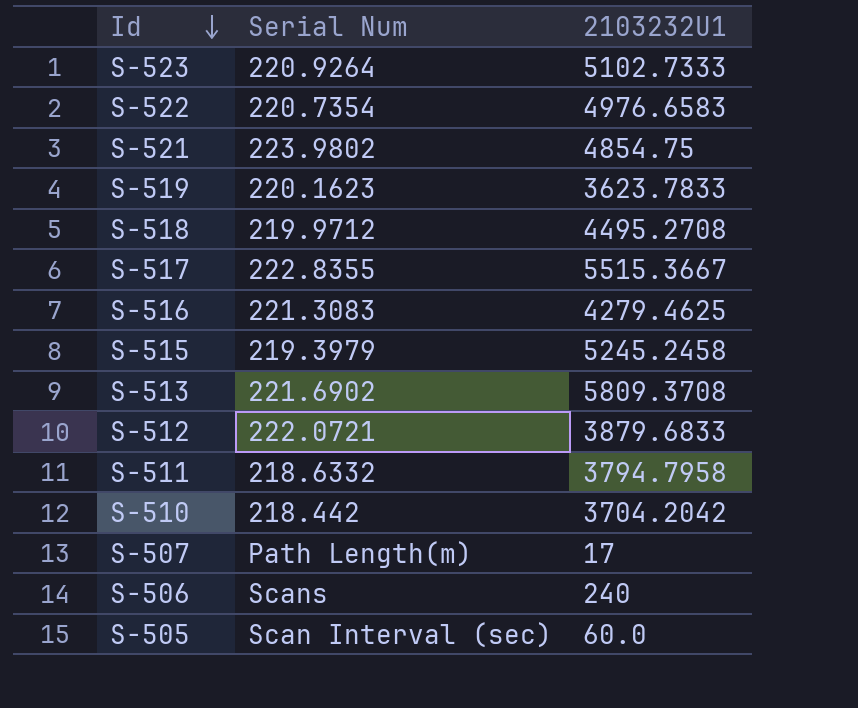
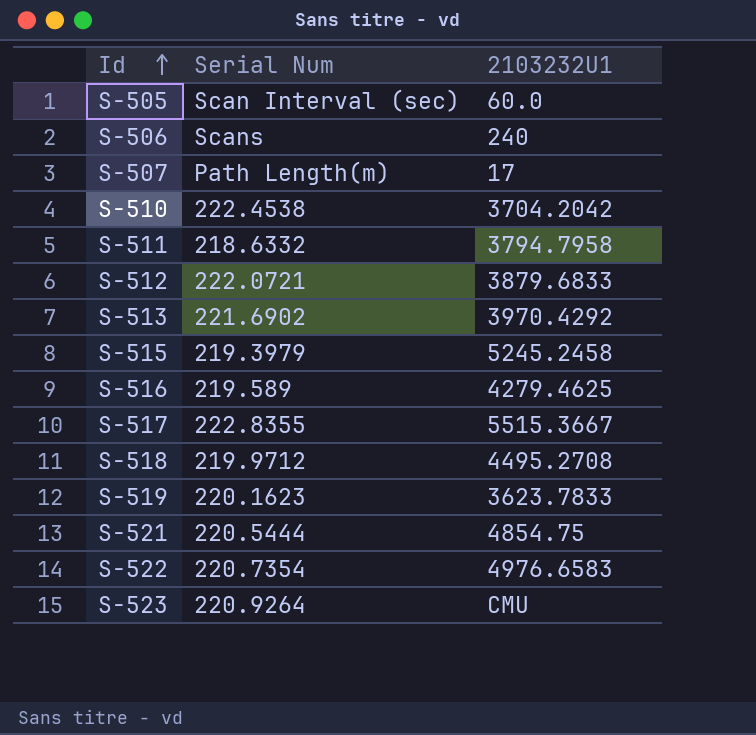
row order: Id descending -> Id ascending
S-510 | Serial Num: 218.442 -> 222.4538
S-513 | 2103232U1: 5809.3708 -> 3970.4292
S-516 | Serial Num: 221.3083 -> 219.589
S-521 | Serial Num: 223.9802 -> 220.5444
S-523 | 2103232U1: 5102.7333 -> CMU

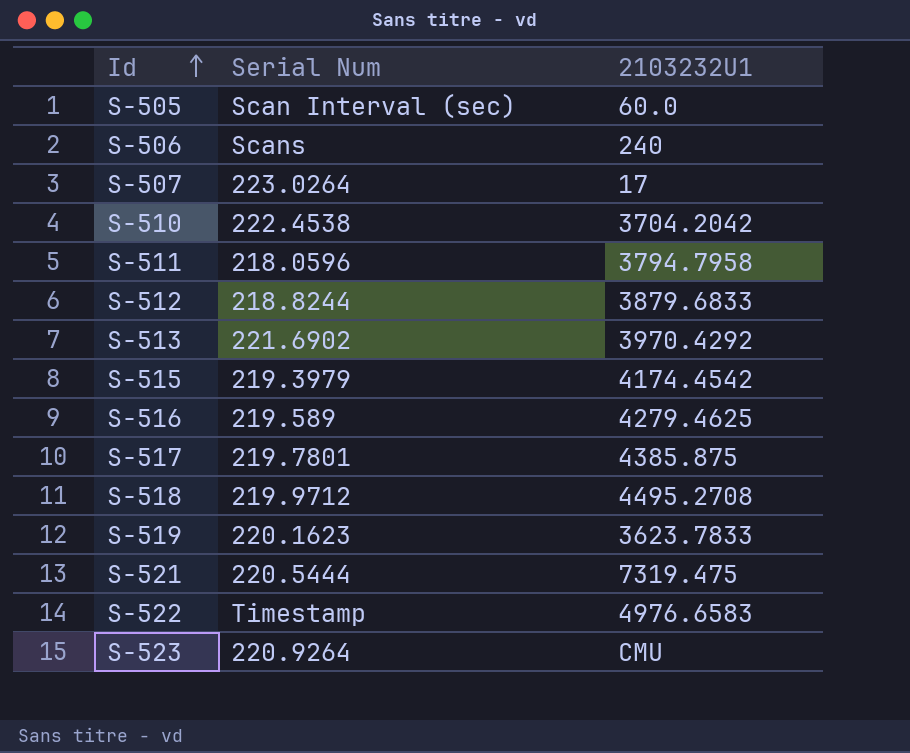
S-507 | Serial Num: Path Length(m) -> 223.0264
S-511 | Serial Num: 218.6332 -> 218.0596
S-512 | Serial Num: 222.0721 -> 218.8244
S-515 | 2103232U1: 5245.2458 -> 4174.4542
S-517 | Serial Num: 222.8355 -> 219.7801
S-517 | 2103232U1: 5515.3667 -> 4385.875
S-521 | 2103232U1: 4854.75 -> 7319.475
S-522 | Serial Num: 220.7354 -> Timestamp

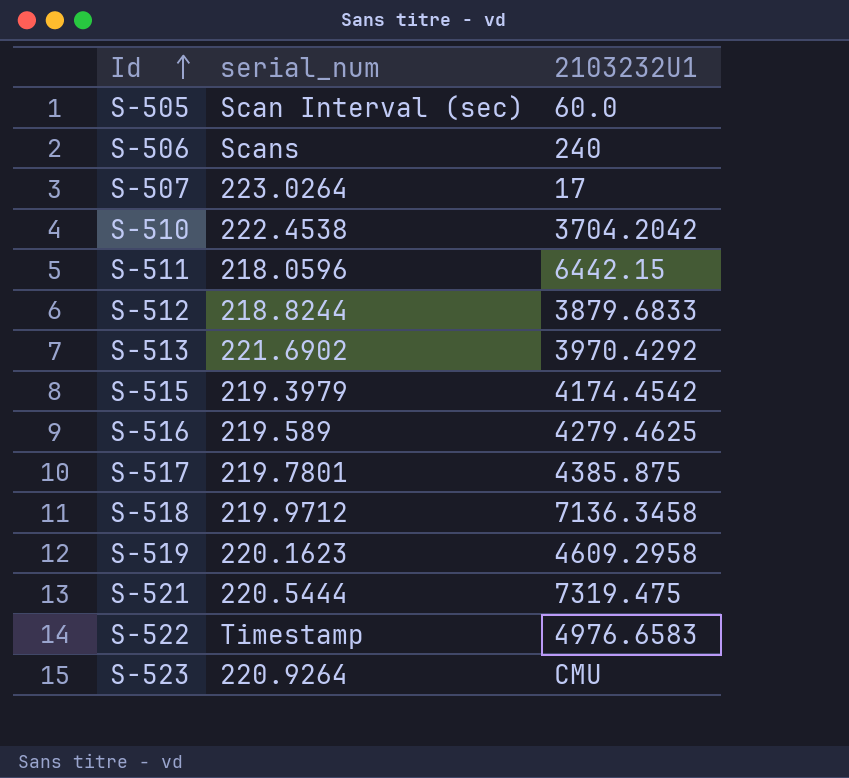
column name: Serial Num -> serial_num
S-511 | 2103232U1: 3794.7958 -> 6442.15
S-518 | 2103232U1: 4495.2708 -> 7136.3458
S-519 | 2103232U1: 3623.7833 -> 4609.2958

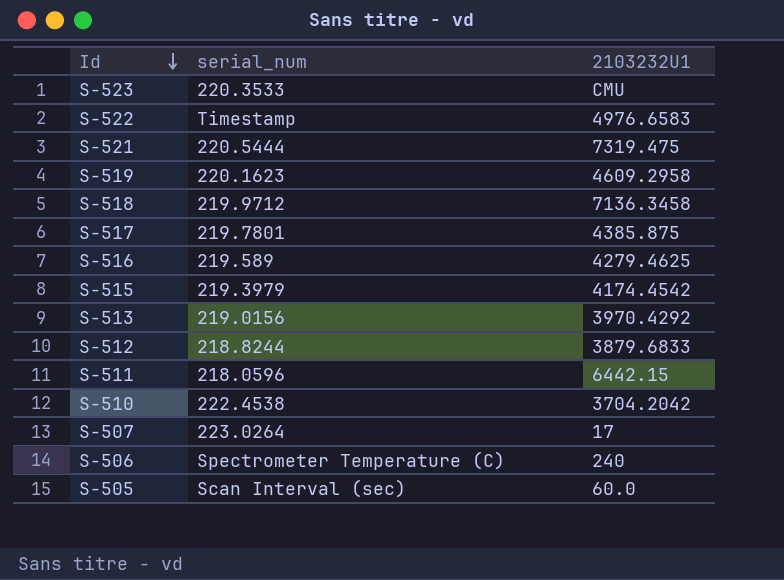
row order: Id ascending -> Id descending
S-523 | serial_num: 220.9264 -> 220.3533
S-513 | serial_num: 221.6902 -> 219.0156
S-506 | serial_num: Scans -> Spectrometer Temperature (C)

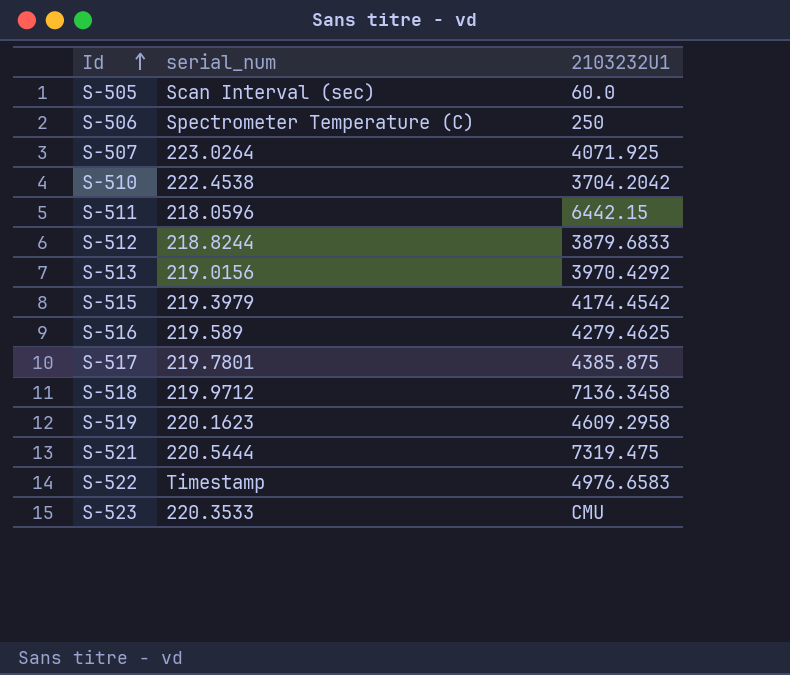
row order: Id descending -> Id ascending
S-506 | 2103232U1: 240 -> 250
S-507 | 2103232U1: 17 -> 4071.925

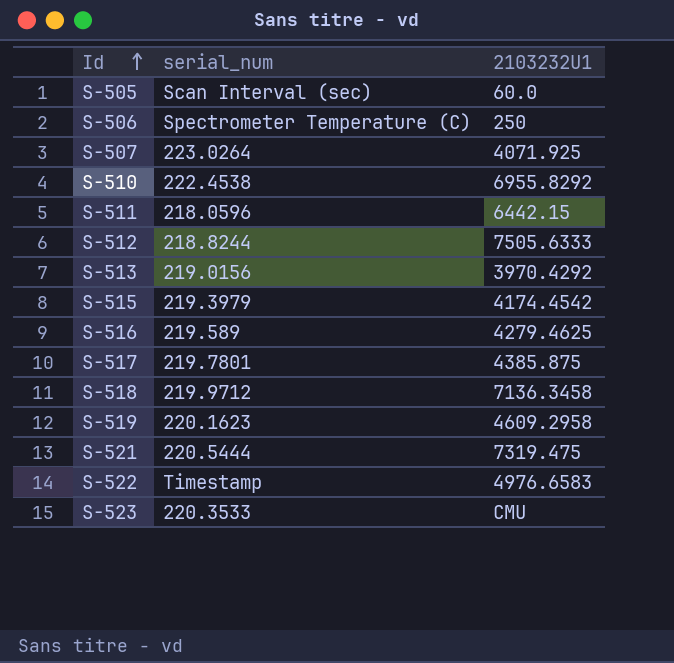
S-510 | 2103232U1: 3704.2042 -> 6955.8292
S-512 | 2103232U1: 3879.6833 -> 7505.6333

